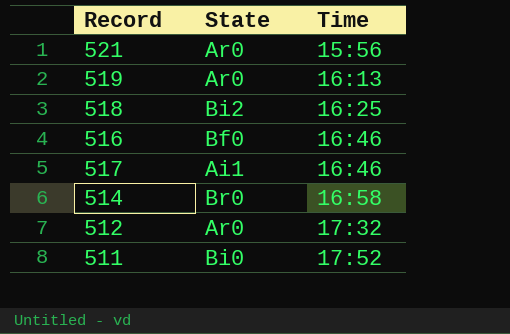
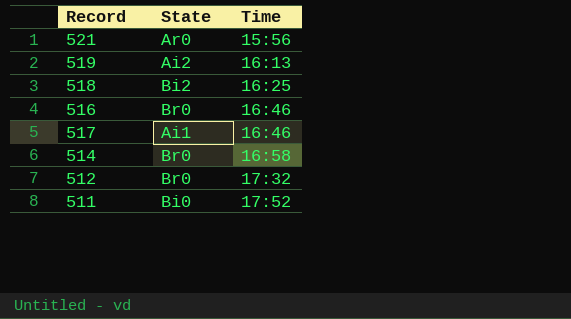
519 | State: Ar0 -> Ai2
516 | State: Bf0 -> Br0
512 | State: Ar0 -> Br0

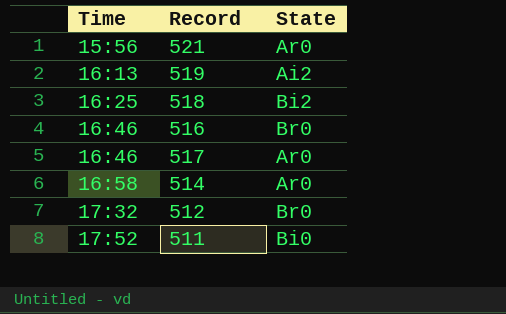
column Time | position: 3 -> 1
517 | State: Ai1 -> Ar0
514 | State: Br0 -> Ar0

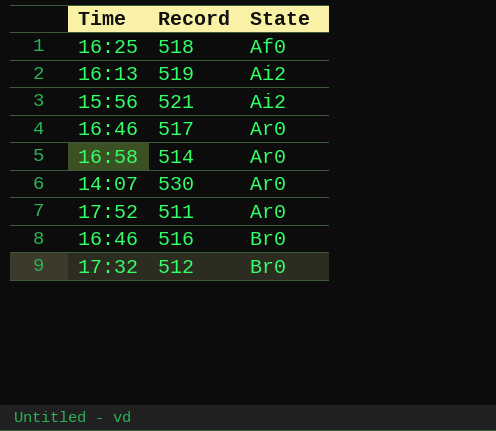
row order: Time ascending -> State ascending
518 | State: Bi2 -> Af0
521 | State: Ar0 -> Ai2
row 530: none -> 14:07 | Ar0
511 | State: Bi0 -> Ar0

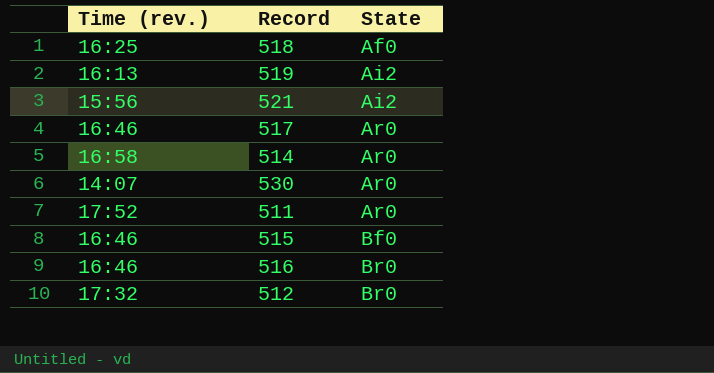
column name: Time -> Time (rev.)
row 515: none -> 16:46 | Bf0

